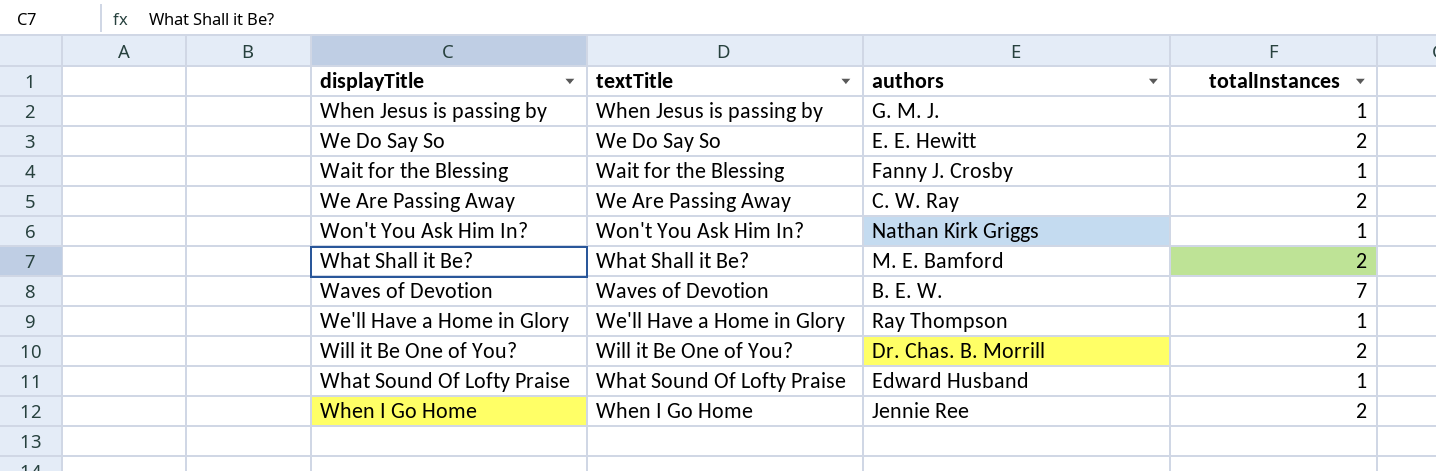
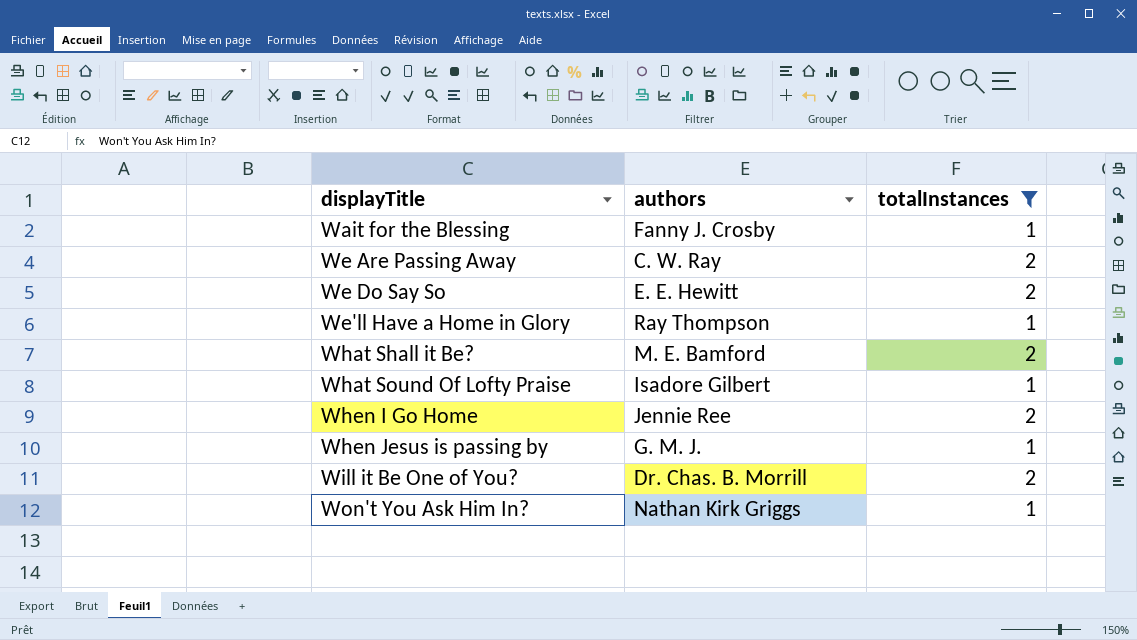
filter: none -> totalInstances != 7
row order: none -> displayTitle ascending
column textTitle | position: 2 -> none
What Sound Of Lofty Praise | authors: Edward Husband -> Isadore Gilbert

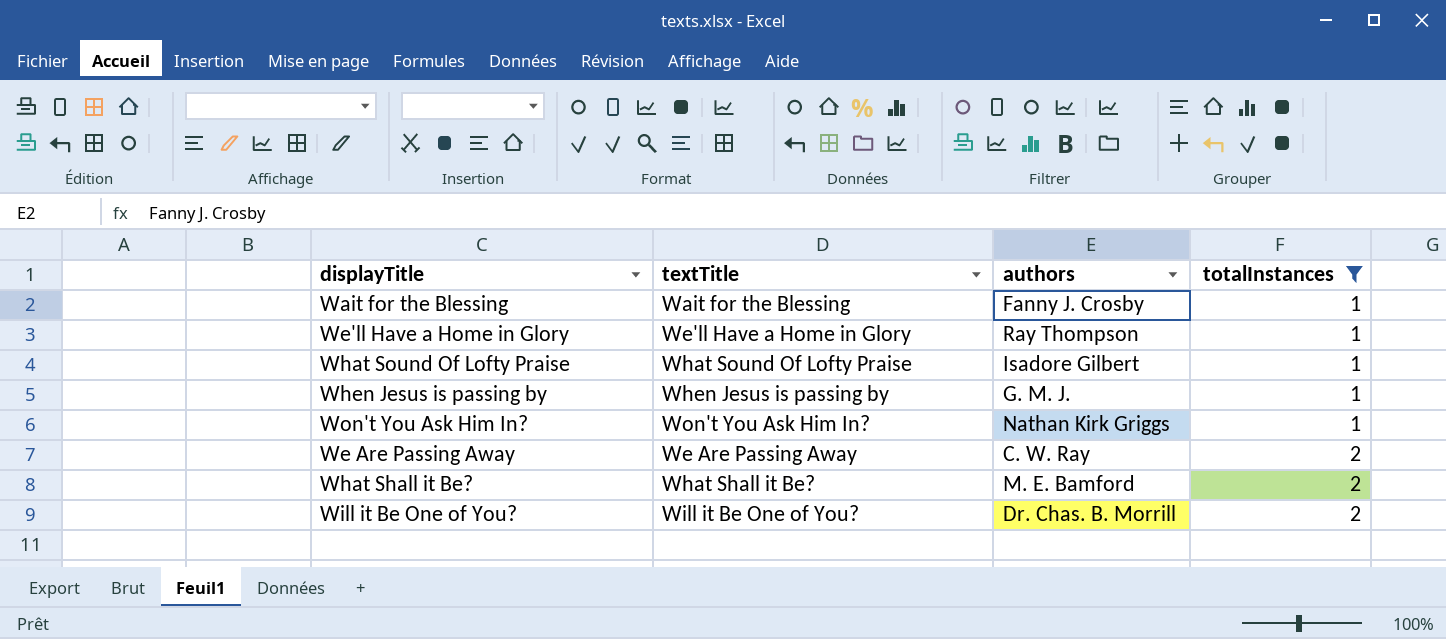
row order: displayTitle ascending -> totalInstances ascending
column textTitle | position: none -> 2
row We Do Say So: E. E. Hewitt | 2 -> none
row When I Go Home: Jennie Ree | 2 -> none

